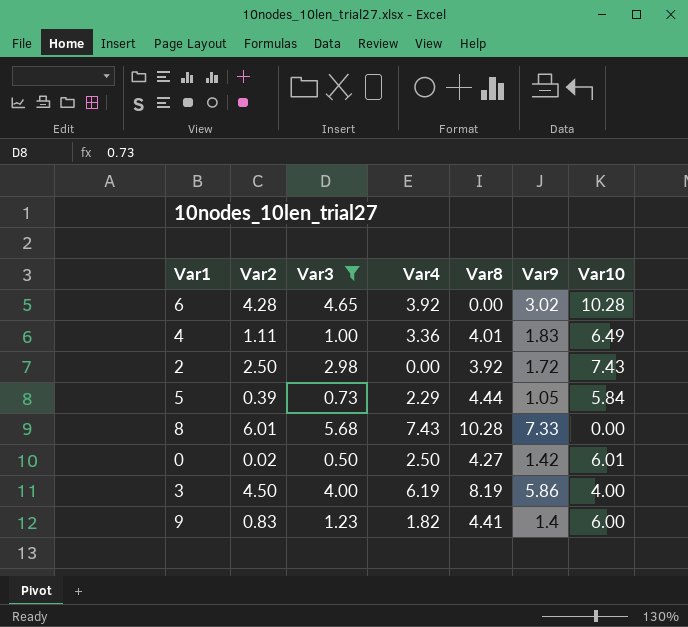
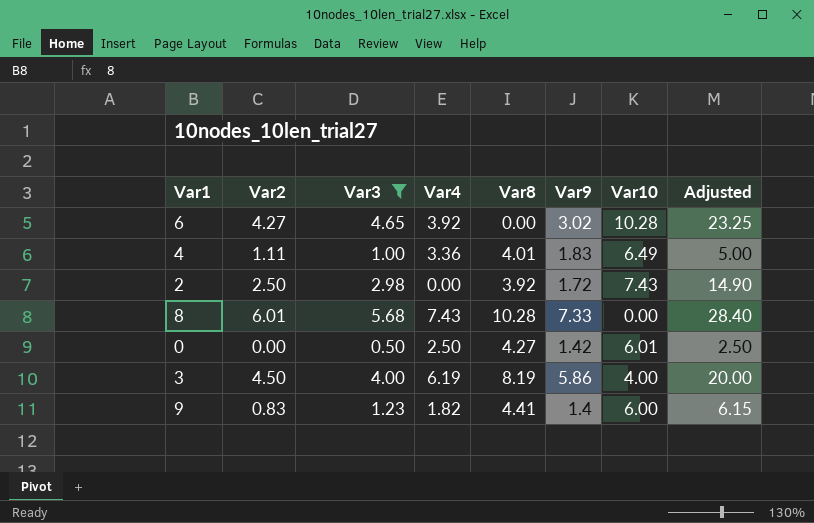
column Adjusted | formula: none -> [Var3] * 5
row 5: 0.39 | 0.73 | 2.29 | 4.44 | 1.05 | 5.84 -> none
6 | Var2: 4.28 -> 4.27
0 | Var2: 0.02 -> 0.00

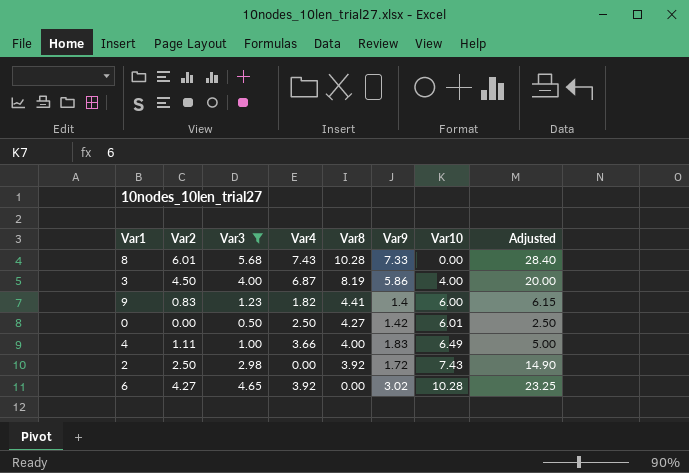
row order: none -> Var8 descending
3 | Var4: 6.19 -> 6.87
4 | Var4: 3.36 -> 3.66
4 | Var8: 4.01 -> 4.00

